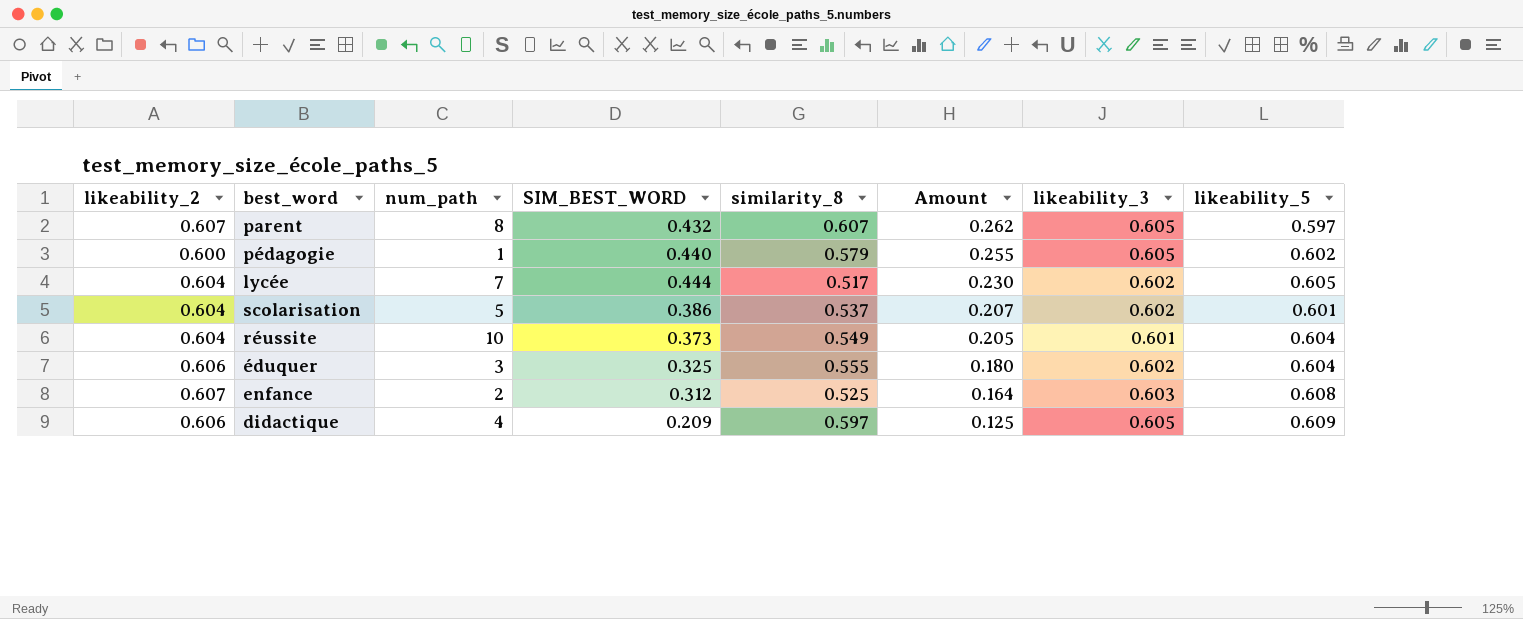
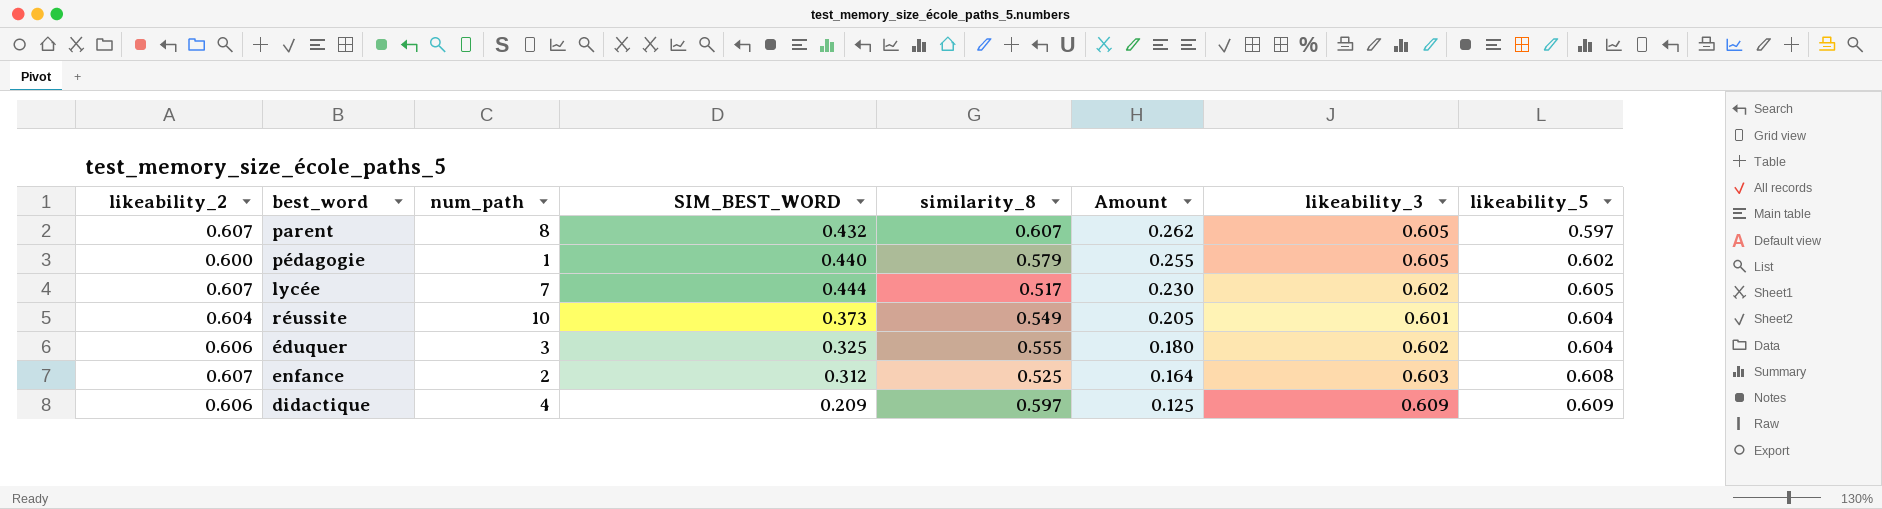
row scolarisation: 0.604 | 5 | 0.386 | 0.537 | 0.207 | 0.602 | 0.601 -> none
lycée | likeability_2: 0.604 -> 0.607
didactique | likeability_3: 0.605 -> 0.609

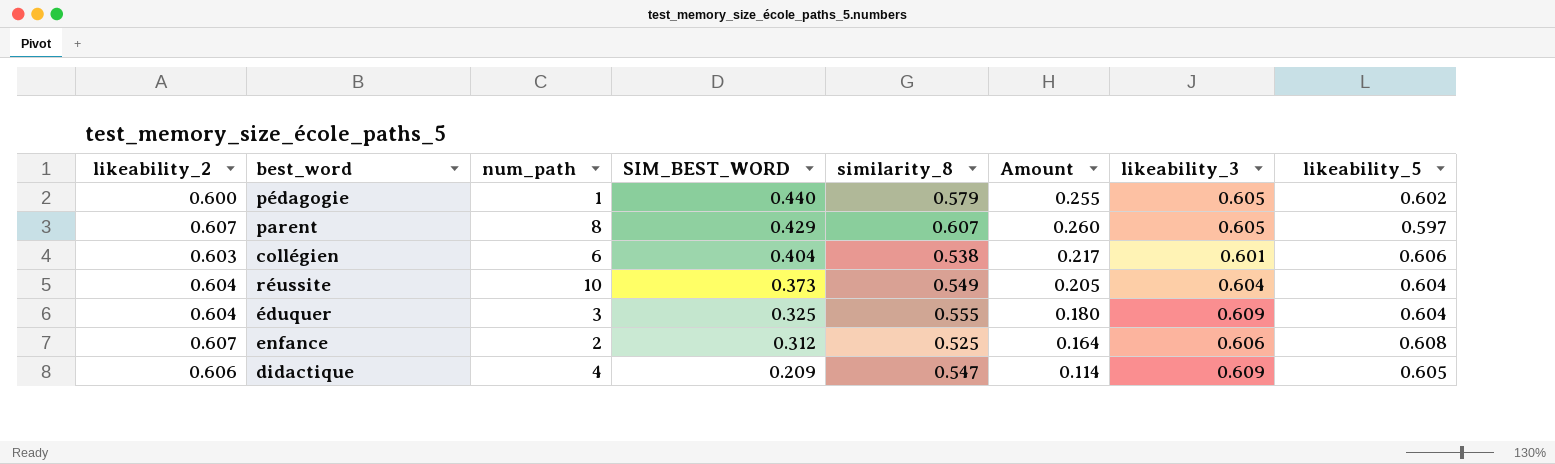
row order: Amount descending -> SIM_BEST_WORD descending
row lycée: 0.607 | 7 | 0.444 | 0.517 | 0.230 | 0.602 | 0.605 -> none
parent | SIM_BEST_WORD: 0.432 -> 0.429
parent | Amount: 0.262 -> 0.260
row collégien: none -> 0.603 | 6 | 0.404 | 0.538 | 0.217 | 0.601 | 0.606
réussite | likeability_3: 0.601 -> 0.604
éduquer | likeability_2: 0.606 -> 0.604
éduquer | likeability_3: 0.602 -> 0.609
enfance | likeability_3: 0.603 -> 0.606
didactique | similarity_8: 0.597 -> 0.547
didactique | Amount: 0.125 -> 0.114
didactique | likeability_5: 0.609 -> 0.605

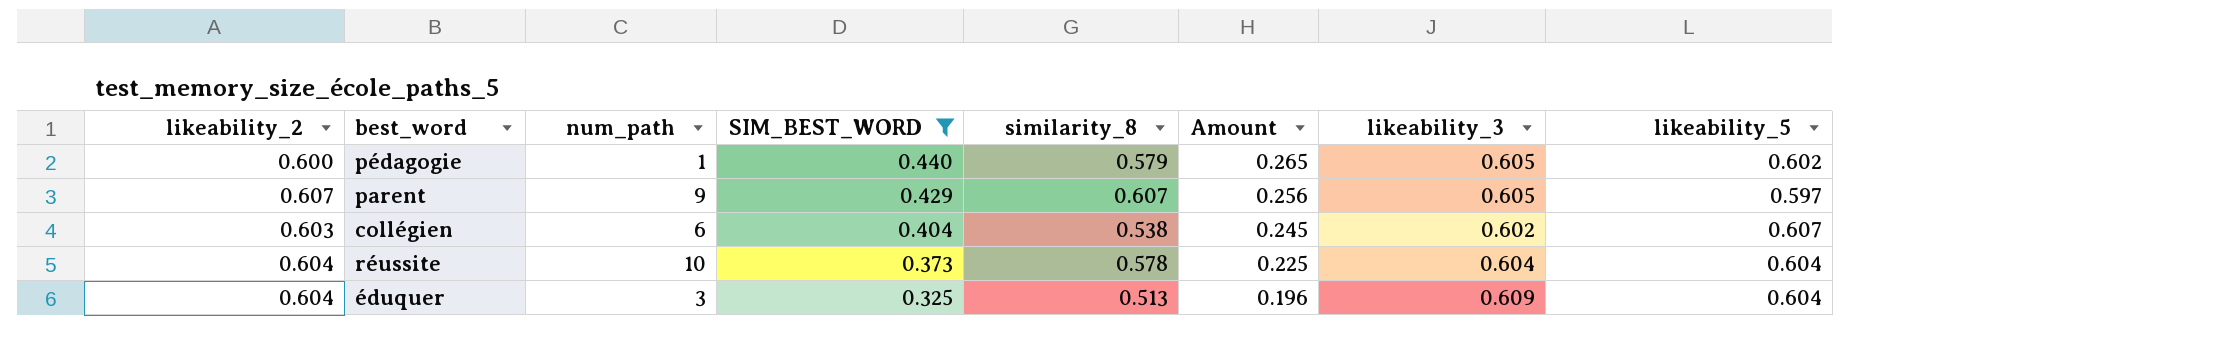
filter: none -> SIM_BEST_WORD >= 0.325
column Amount | formula: [SIM_BEST_WORD] * [similarity_8] -> [SIM_BEST_WORD] * [likeability_5]
parent | num_path: 8 -> 9
collégien | likeability_3: 0.601 -> 0.602
collégien | likeability_5: 0.606 -> 0.607
réussite | similarity_8: 0.549 -> 0.578
éduquer | similarity_8: 0.555 -> 0.513

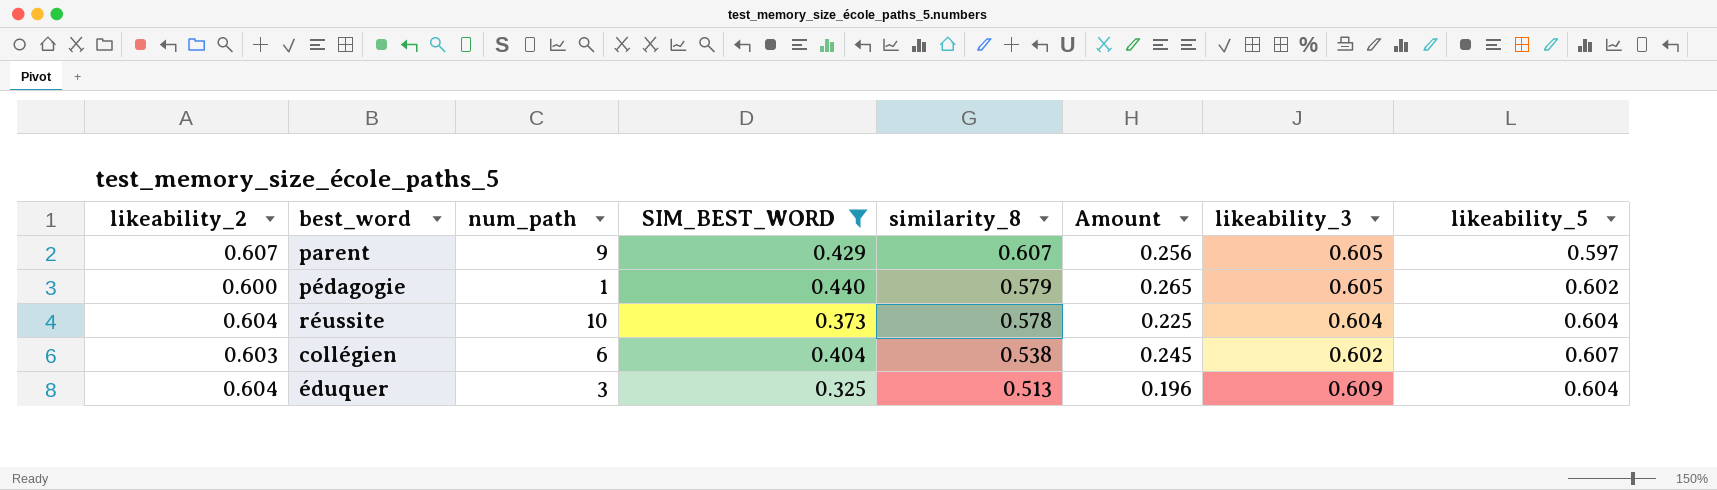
row order: SIM_BEST_WORD descending -> similarity_8 descending

